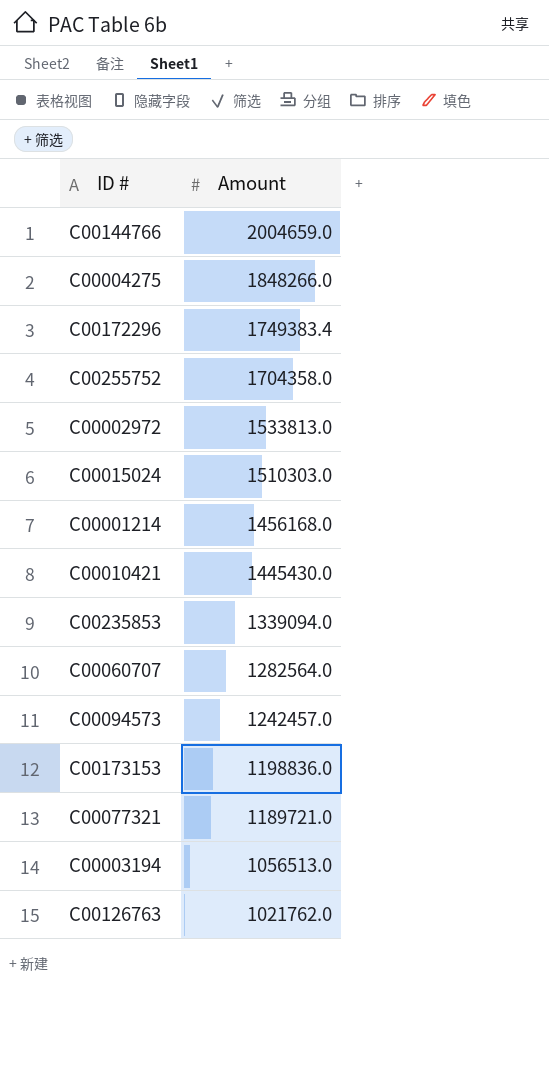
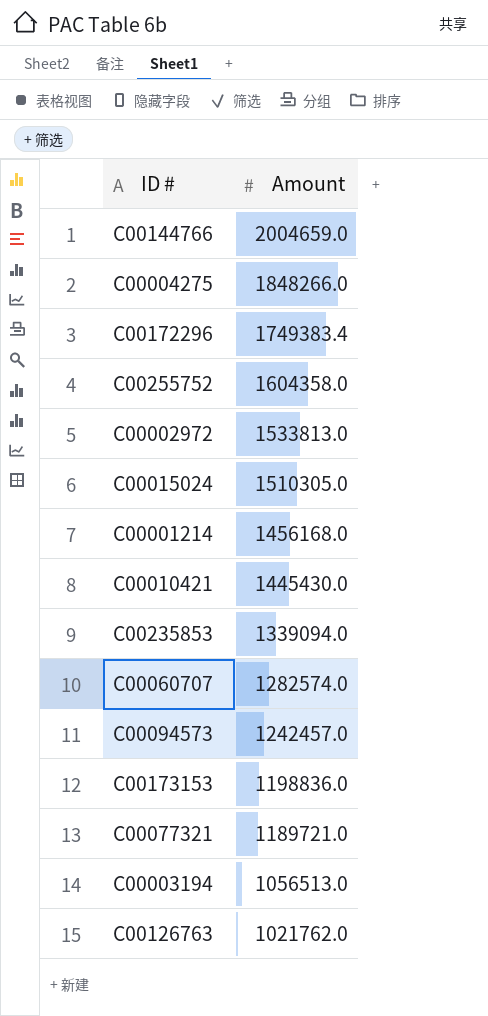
C00255752 | Amount: 1704358.0 -> 1604358.0
C00015024 | Amount: 1510303.0 -> 1510305.0
C00060707 | Amount: 1282564.0 -> 1282574.0

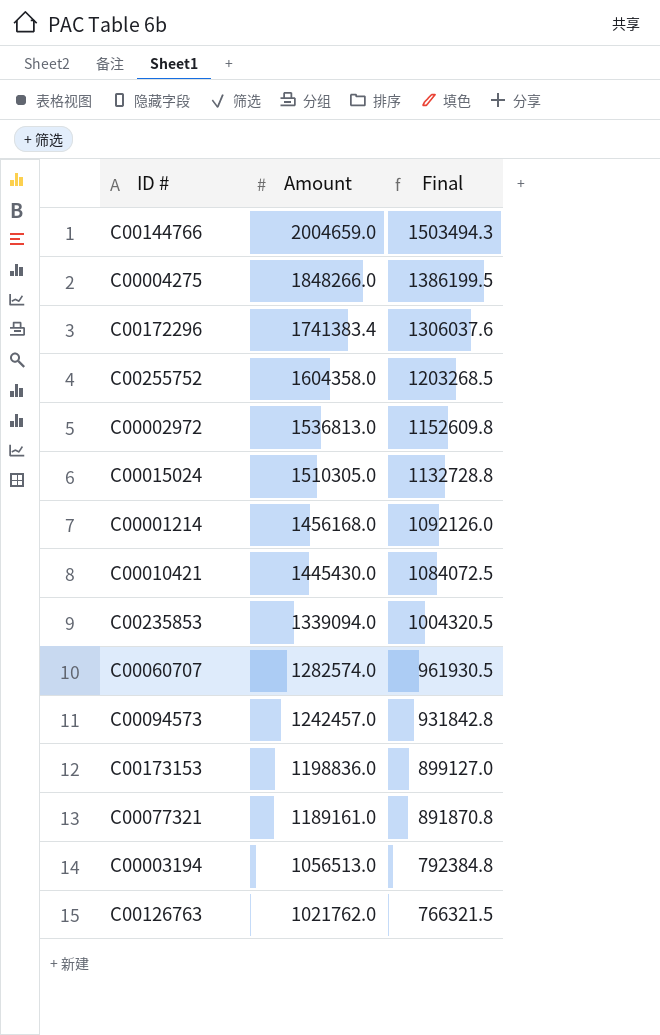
column Final | formula: none -> [Amount] * 0.75
C00172296 | Amount: 1749383.4 -> 1741383.4
C00002972 | Amount: 1533813.0 -> 1536813.0
C00077321 | Amount: 1189721.0 -> 1189161.0

